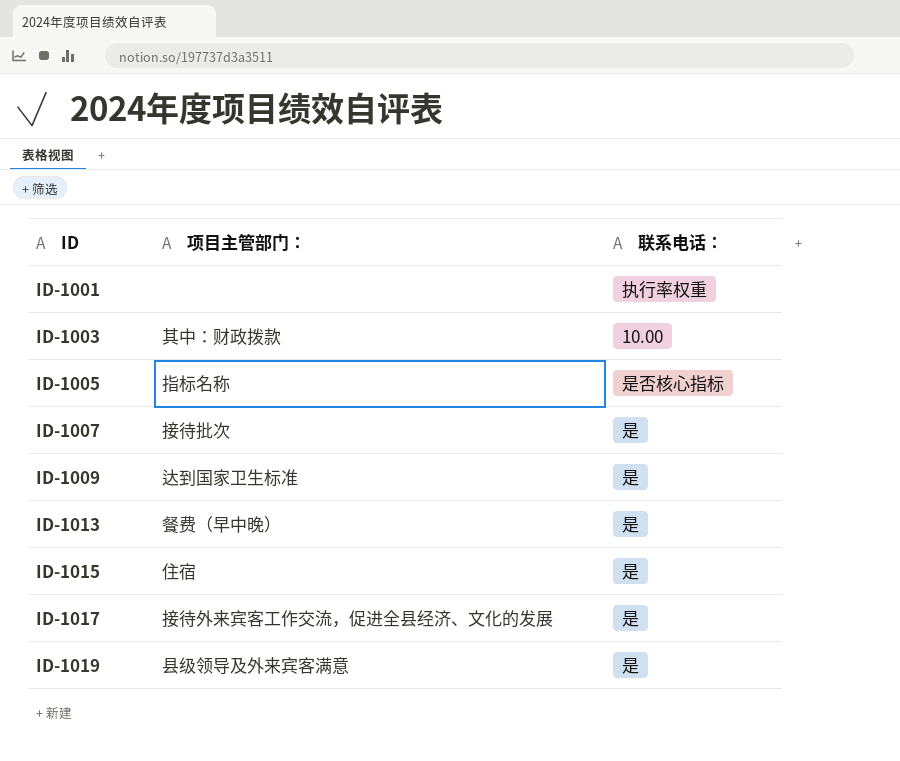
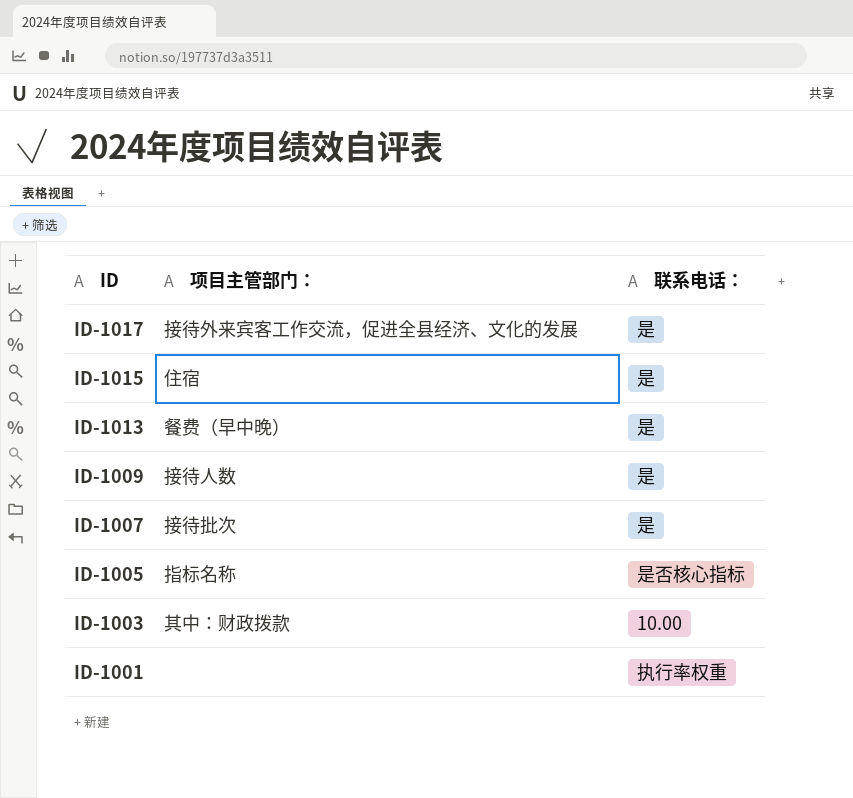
row order: ID ascending -> ID descending
row ID-1019: 县级领导及外来宾客满意 | 是 -> none
ID-1009 | 项目主管部门：: 达到国家卫生标准 -> 接待人数

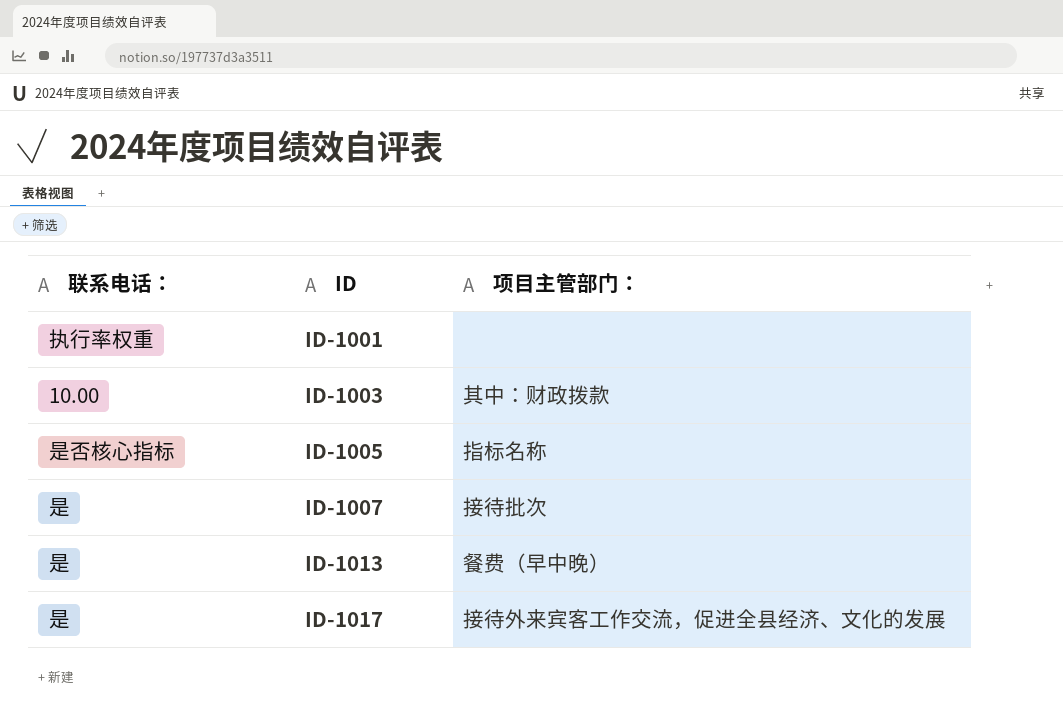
row order: ID descending -> ID ascending
column 联系电话： | position: 3 -> 1
row ID-1015: 住宿 | 是 -> none
row ID-1009: 接待人数 | 是 -> none

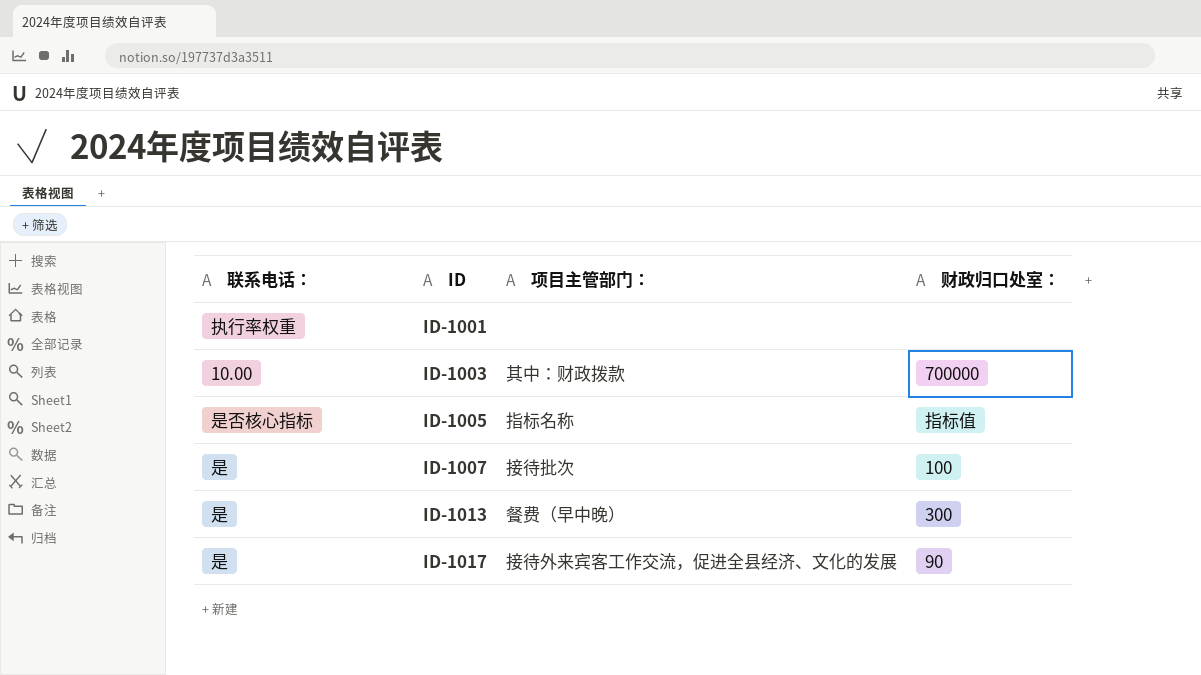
column 财政归口处室： | position: none -> 4

